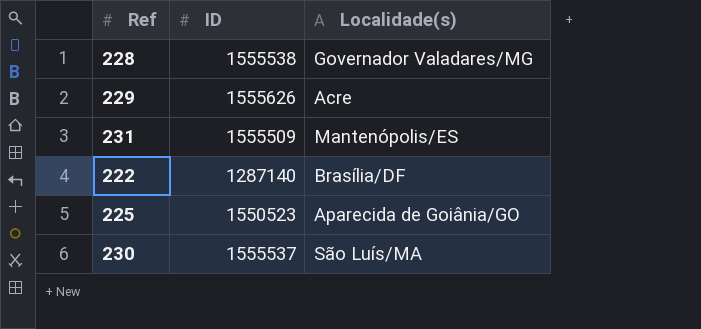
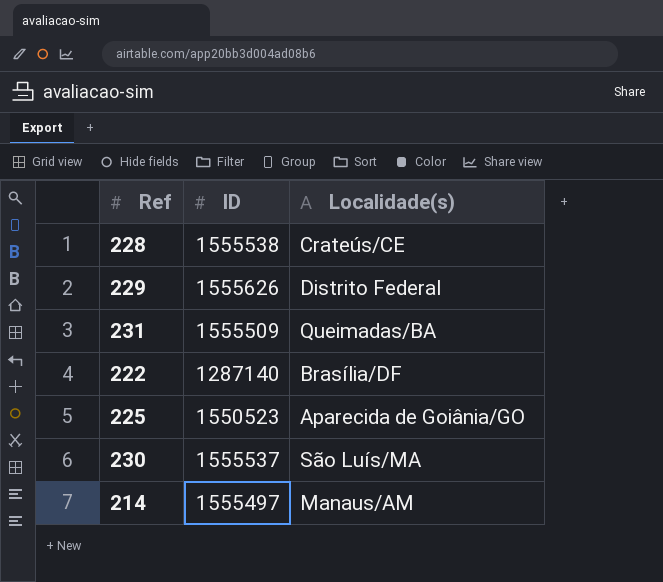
228 | Localidade(s): Governador Valadares/MG -> Crateús/CE
229 | Localidade(s): Acre -> Distrito Federal
231 | Localidade(s): Mantenópolis/ES -> Queimadas/BA
row 214: none -> 1555497 | Manaus/AM

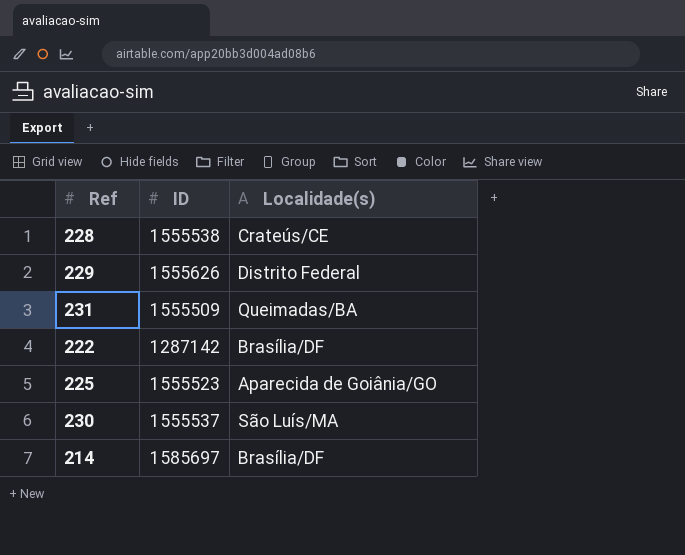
222 | ID: 1287140 -> 1287142
225 | ID: 1550523 -> 1555523
214 | ID: 1555497 -> 1585697
214 | Localidade(s): Manaus/AM -> Brasília/DF

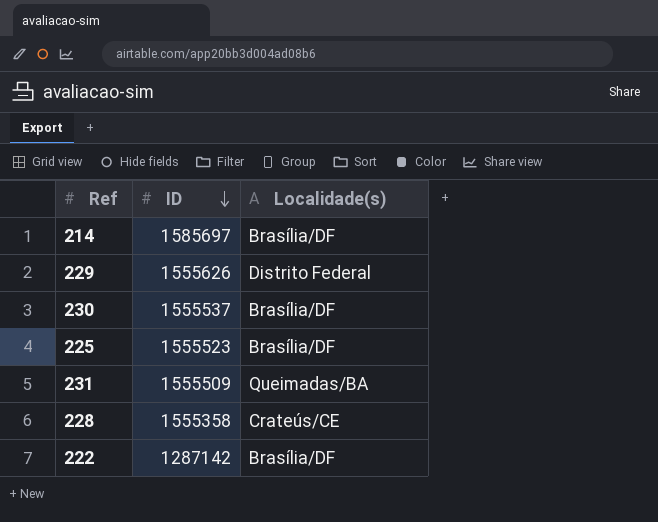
row order: none -> ID descending
230 | Localidade(s): São Luís/MA -> Brasília/DF
225 | Localidade(s): Aparecida de Goiânia/GO -> Brasília/DF
228 | ID: 1555538 -> 1555358

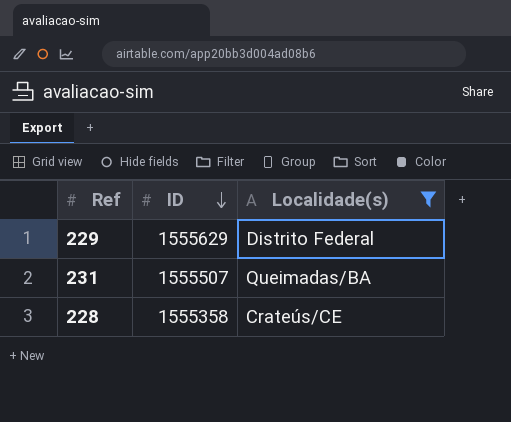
filter: none -> Localidade(s) != Brasília/DF
229 | ID: 1555626 -> 1555629
231 | ID: 1555509 -> 1555507

